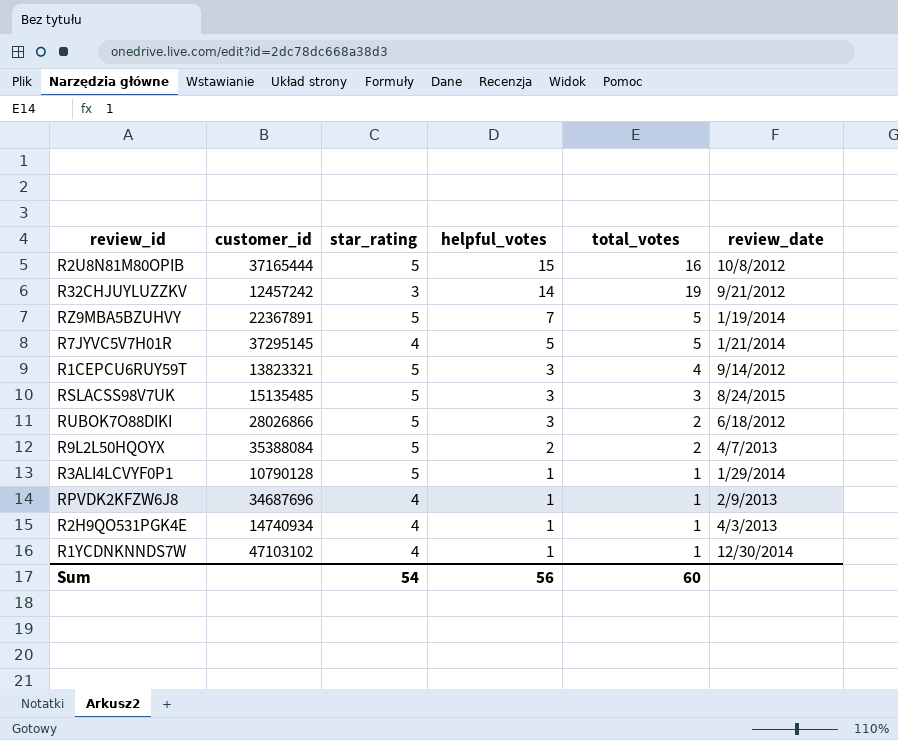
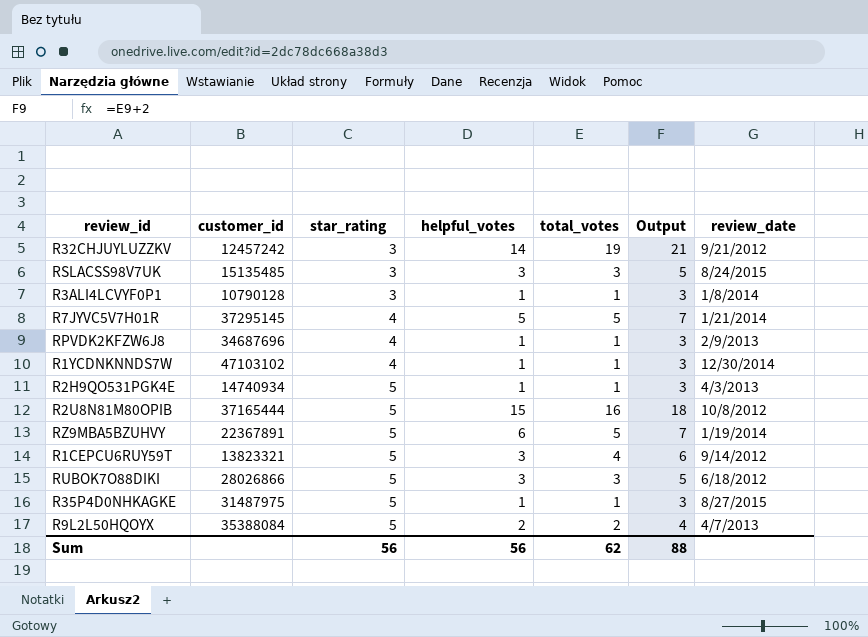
row order: helpful_votes descending -> star_rating ascending
column Output | formula: none -> [total_votes] + 2
RSLACSS98V7UK | star_rating: 5 -> 3
R3ALI4LCVYF0P1 | star_rating: 5 -> 3
R3ALI4LCVYF0P1 | review_date: 1/29/2014 -> 1/8/2014
R2H9QO531PGK4E | star_rating: 4 -> 5
RZ9MBA5BZUHVY | helpful_votes: 7 -> 6
RUBOK7O88DIKI | total_votes: 2 -> 3
row R35P4D0NHKAGKE: none -> 31487975 | 5 | 1 | 1 | 3 | 8/27/2015
Sum | star_rating: 54 -> 56
Sum | total_votes: 60 -> 62

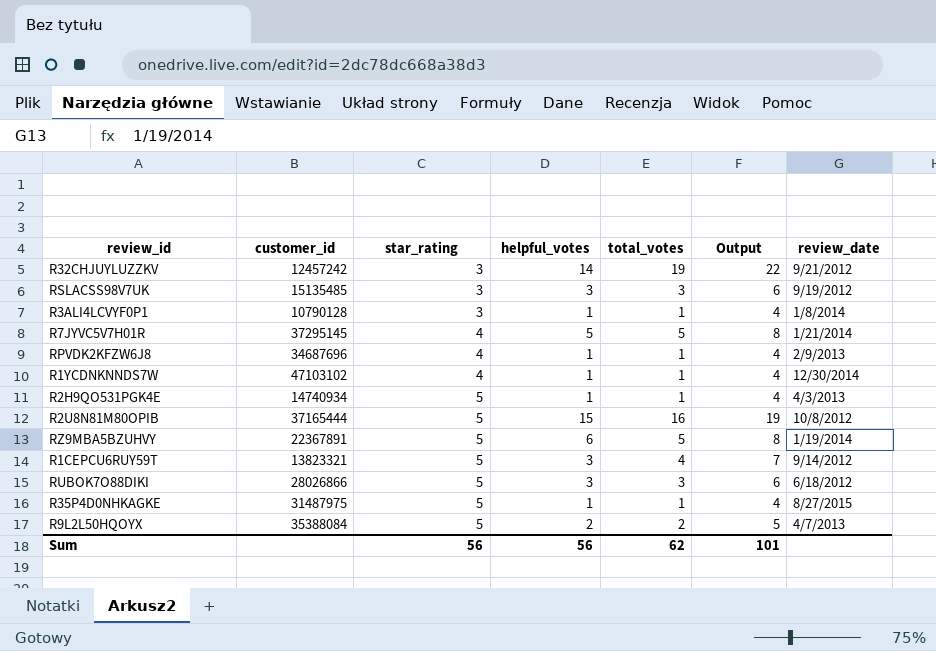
column Output | formula: [total_votes] + 2 -> [total_votes] + 3
RSLACSS98V7UK | review_date: 8/24/2015 -> 9/19/2012
Sum | Output: 88 -> 101

